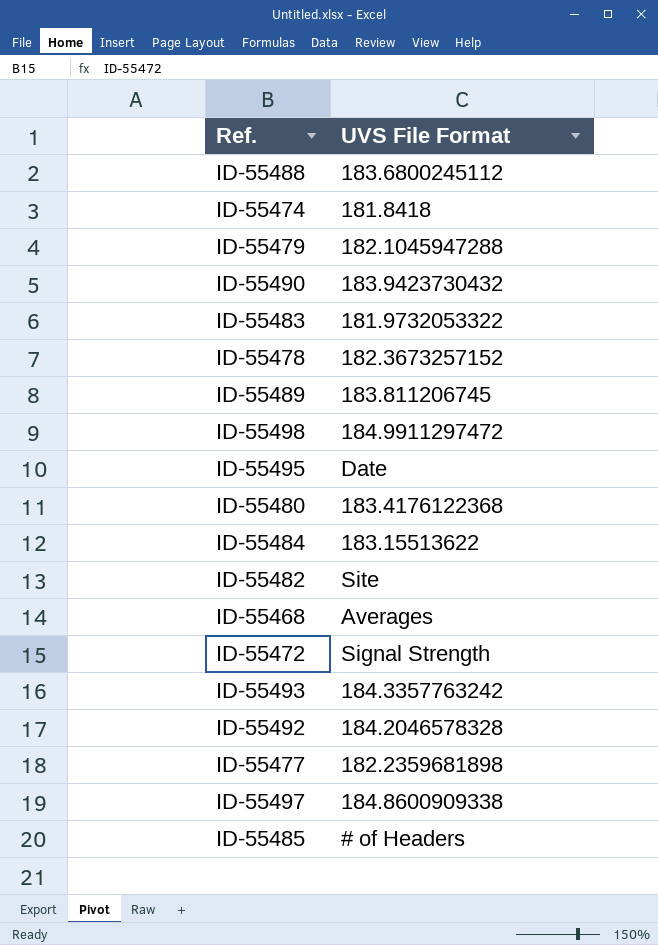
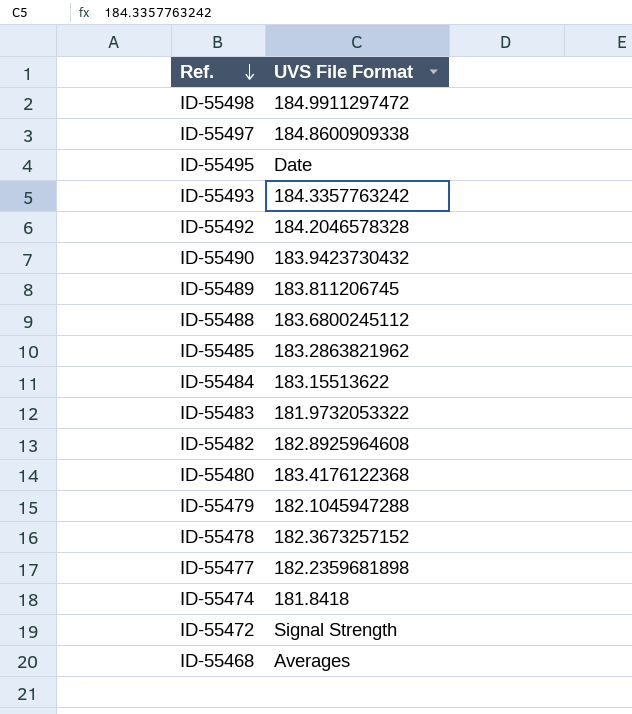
row order: none -> Ref. descending
ID-55485 | UVS File Format: # of Headers -> 183.2863821962
ID-55482 | UVS File Format: Site -> 182.8925964608

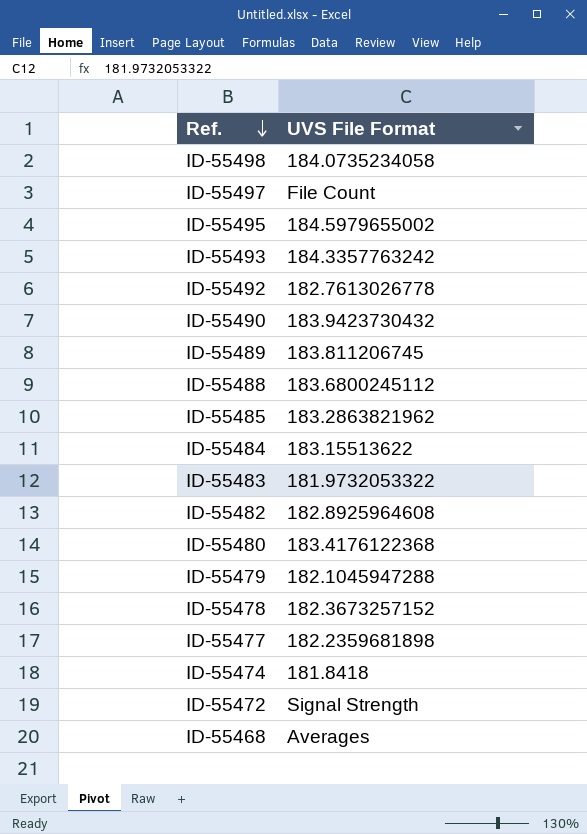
ID-55498 | UVS File Format: 184.9911297472 -> 184.0735234058
ID-55497 | UVS File Format: 184.8600909338 -> File Count
ID-55495 | UVS File Format: Date -> 184.5979655002
ID-55492 | UVS File Format: 184.2046578328 -> 182.7613026778

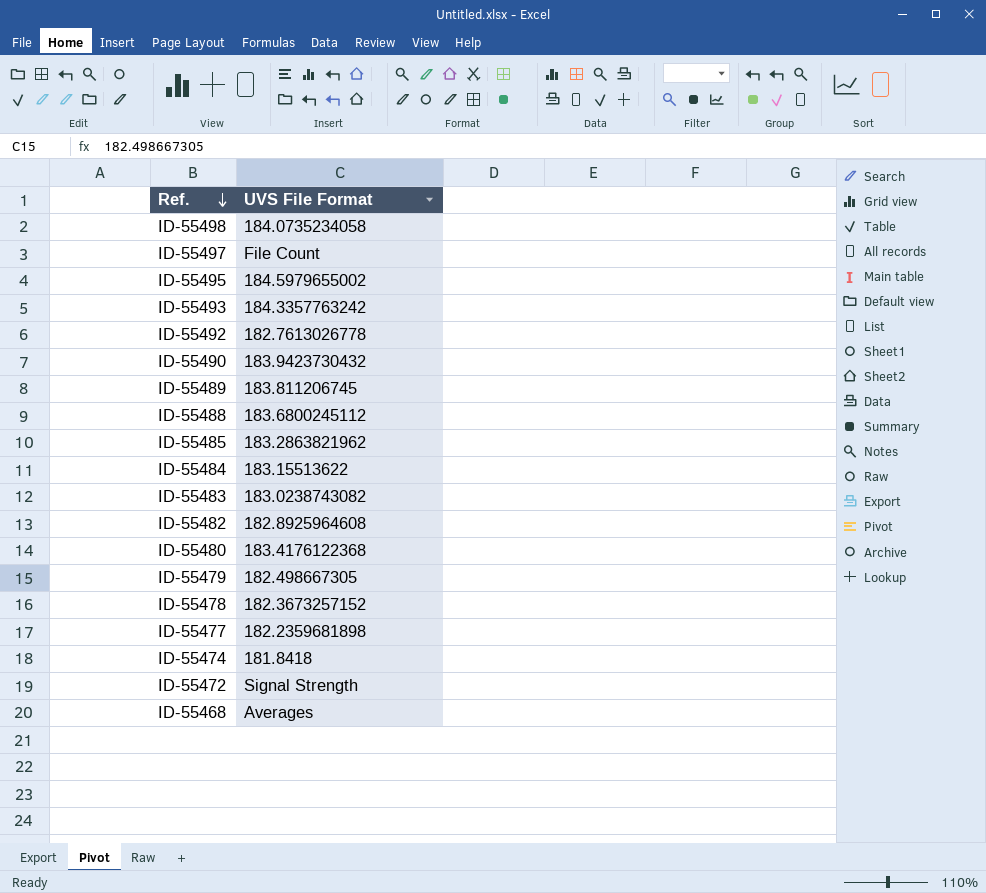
ID-55483 | UVS File Format: 181.9732053322 -> 183.0238743082
ID-55479 | UVS File Format: 182.1045947288 -> 182.498667305

